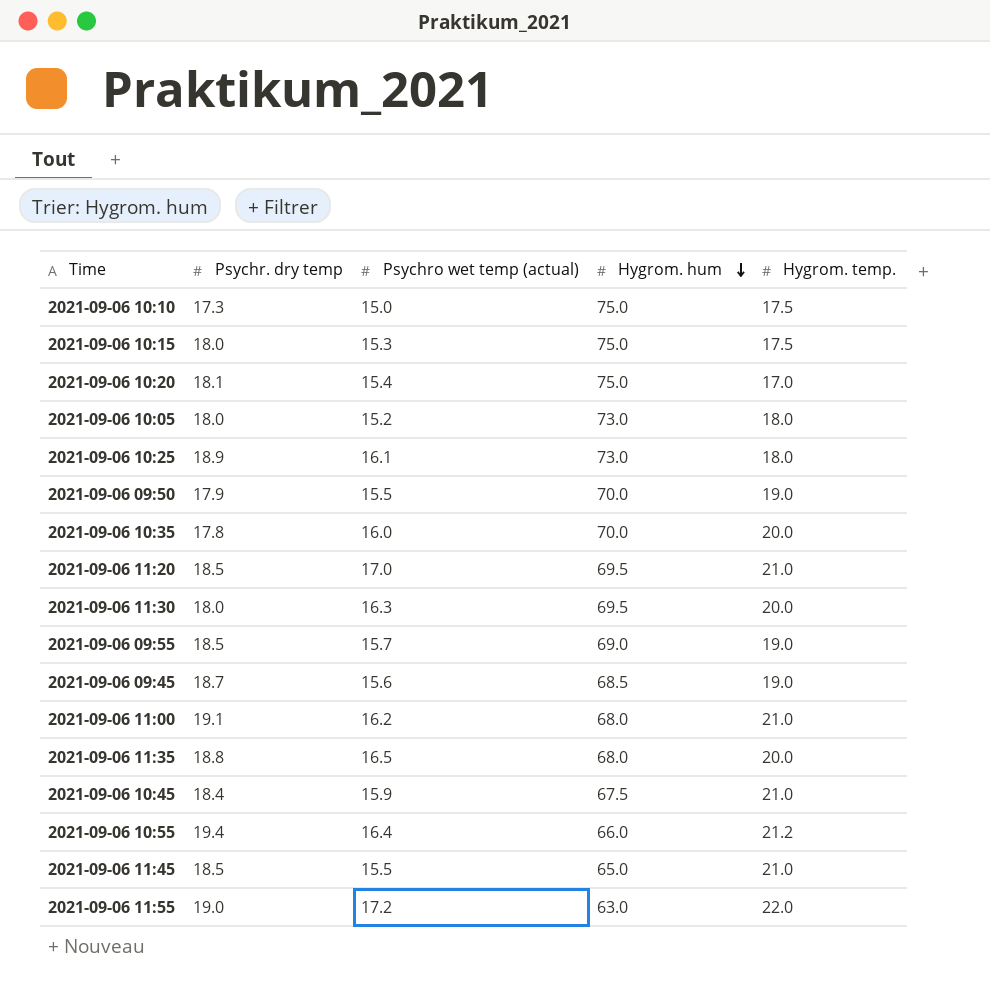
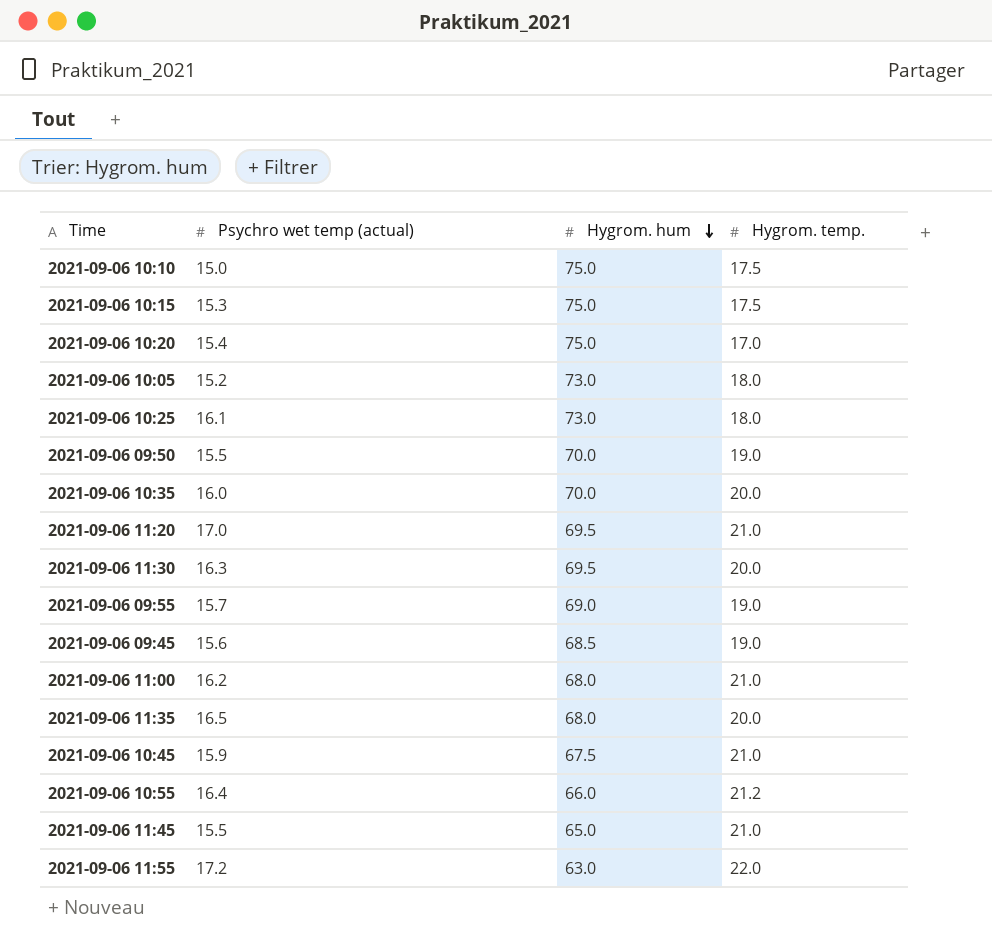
column Psychr. dry temp | position: 2 -> none

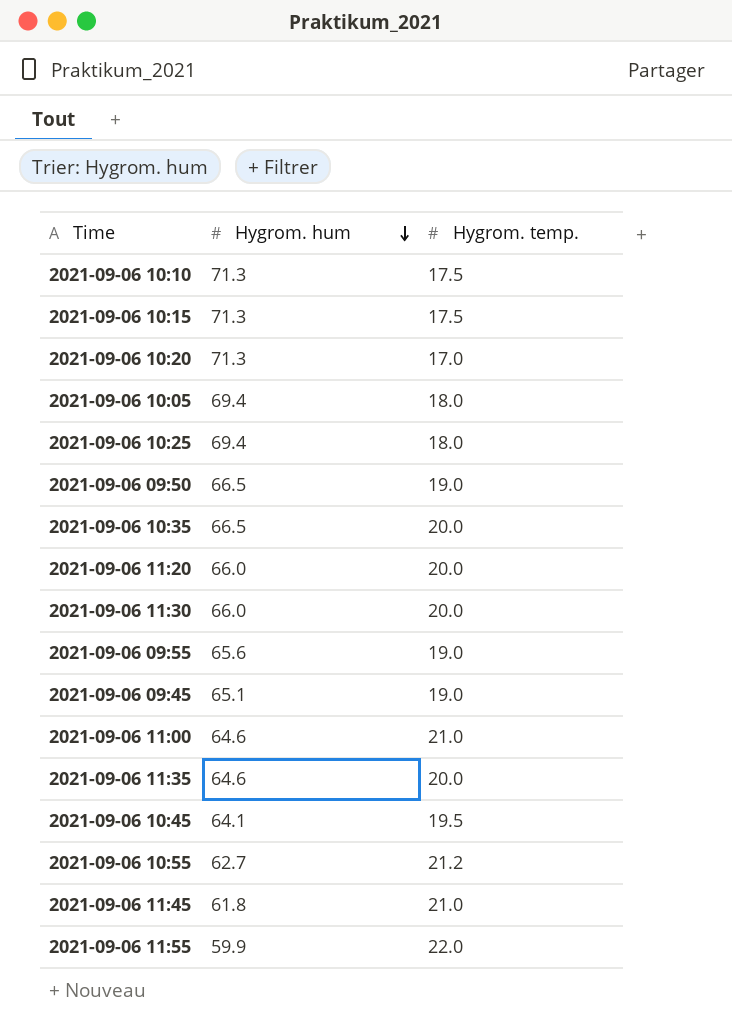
column Psychro wet temp (actual) | position: 2 -> none
2021-09-06 10:10 | Hygrom. hum: 75.0 -> 71.3
2021-09-06 10:15 | Hygrom. hum: 75.0 -> 71.3
2021-09-06 10:20 | Hygrom. hum: 75.0 -> 71.3
2021-09-06 10:05 | Hygrom. hum: 73.0 -> 69.4
2021-09-06 10:25 | Hygrom. hum: 73.0 -> 69.4
2021-09-06 09:50 | Hygrom. hum: 70.0 -> 66.5
2021-09-06 10:35 | Hygrom. hum: 70.0 -> 66.5
2021-09-06 11:20 | Hygrom. hum: 69.5 -> 66.0
2021-09-06 11:20 | Hygrom. temp.: 21.0 -> 20.0
2021-09-06 11:30 | Hygrom. hum: 69.5 -> 66.0
2021-09-06 09:55 | Hygrom. hum: 69.0 -> 65.6
2021-09-06 09:45 | Hygrom. hum: 68.5 -> 65.1
2021-09-06 11:00 | Hygrom. hum: 68.0 -> 64.6
2021-09-06 11:35 | Hygrom. hum: 68.0 -> 64.6
2021-09-06 10:45 | Hygrom. hum: 67.5 -> 64.1
2021-09-06 10:45 | Hygrom. temp.: 21.0 -> 19.5
2021-09-06 10:55 | Hygrom. hum: 66.0 -> 62.7
2021-09-06 11:45 | Hygrom. hum: 65.0 -> 61.8
2021-09-06 11:55 | Hygrom. hum: 63.0 -> 59.9

